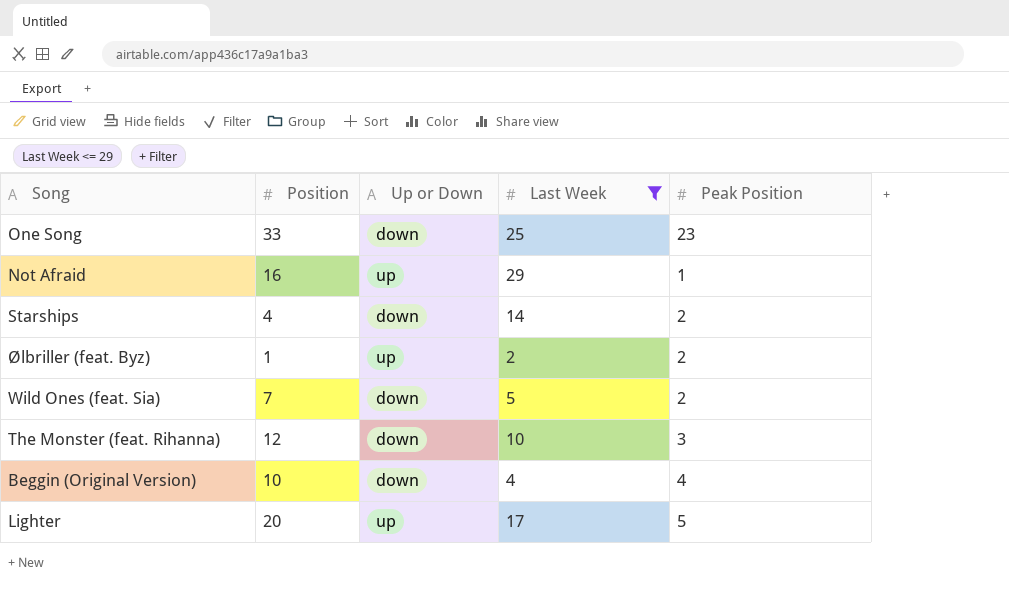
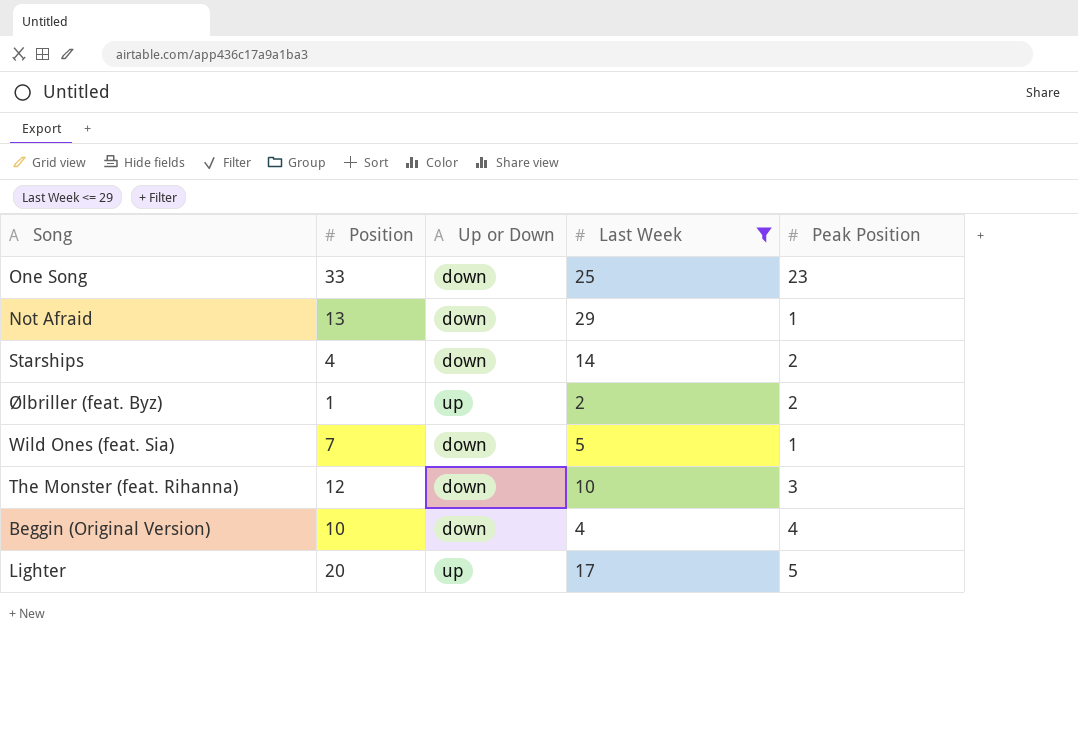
Not Afraid | Position: 16 -> 13
Not Afraid | Up or Down: up -> down
Wild Ones (feat. Sia) | Peak Position: 2 -> 1

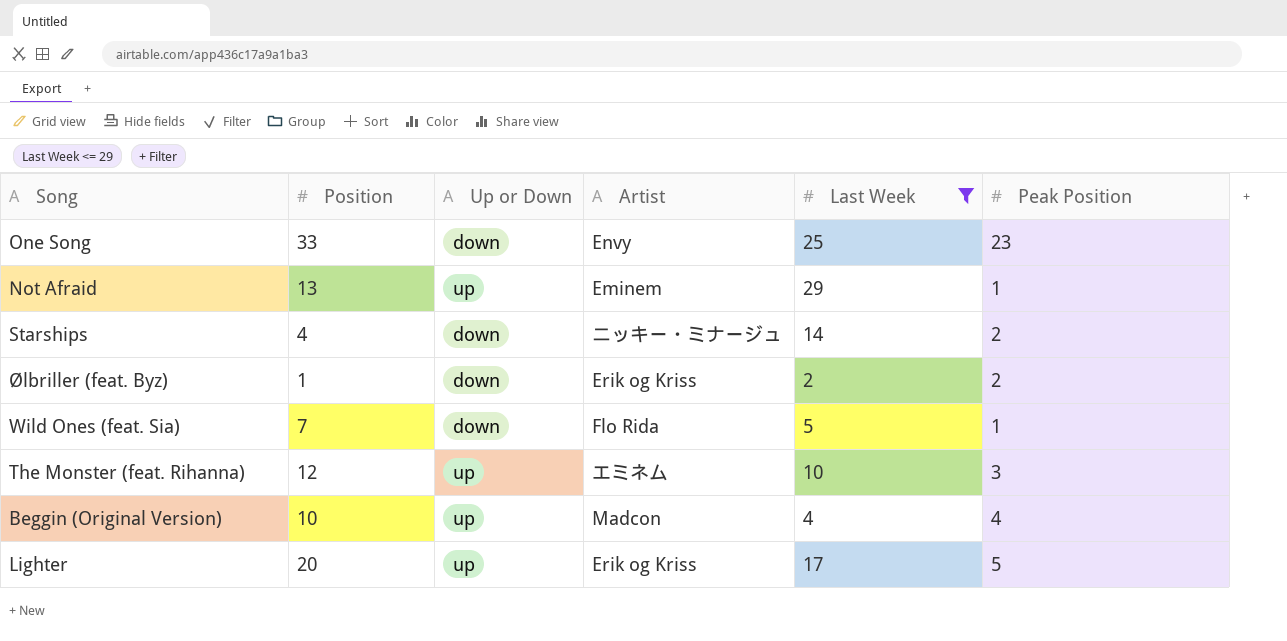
column Artist | position: none -> 4
Not Afraid | Up or Down: down -> up
Ølbriller (feat. Byz) | Up or Down: up -> down
The Monster (feat. Rihanna) | Up or Down: down -> up
Beggin (Original Version) | Up or Down: down -> up

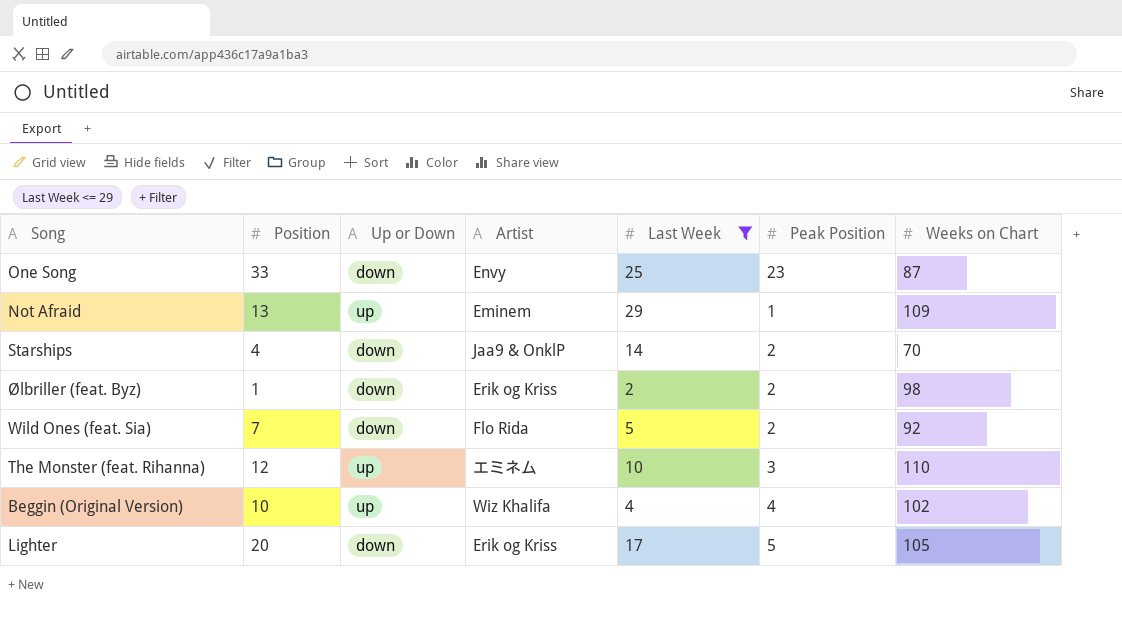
column Weeks on Chart | position: none -> 7
Starships | Artist: ニッキー・ミナージュ -> Jaa9 & OnklP
Wild Ones (feat. Sia) | Peak Position: 1 -> 2
Beggin (Original Version) | Artist: Madcon -> Wiz Khalifa
Lighter | Up or Down: up -> down

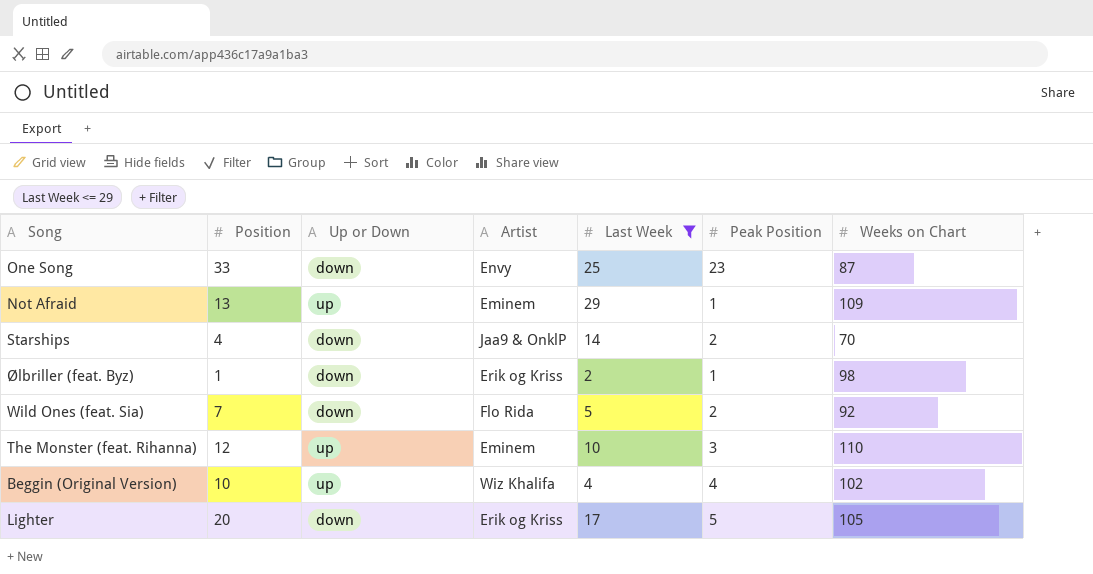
Ølbriller (feat. Byz) | Peak Position: 2 -> 1
The Monster (feat. Rihanna) | Artist: エミネム -> Eminem

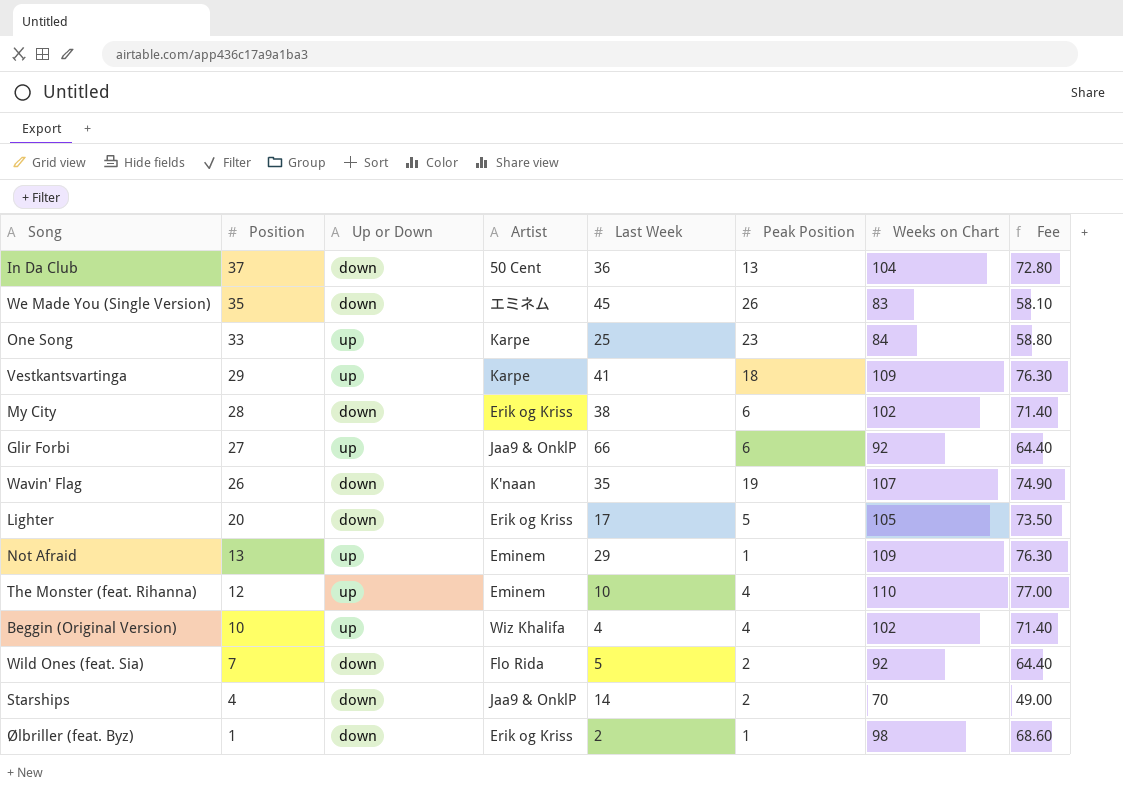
filter: Last Week <= 29 -> none
row order: none -> Position descending
column Fee | formula: none -> [Weeks on Chart] * 0.7
One Song | Up or Down: down -> up
One Song | Artist: Envy -> Karpe
One Song | Weeks on Chart: 87 -> 84
The Monster (feat. Rihanna) | Peak Position: 3 -> 4

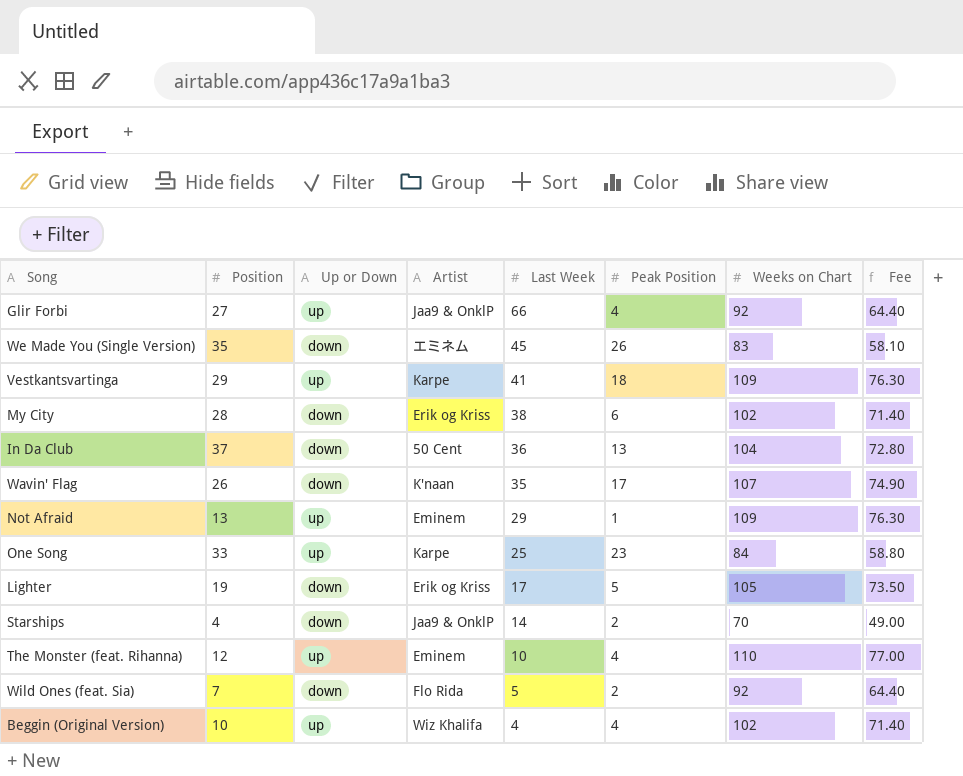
row order: Position descending -> Last Week descending
row Ølbriller (feat. Byz): 1 | down | Erik og Kriss | 2 | 1 | 98 | 68.60 -> none
Glir Forbi | Peak Position: 6 -> 4
Wavin' Flag | Peak Position: 19 -> 17
Lighter | Position: 20 -> 19

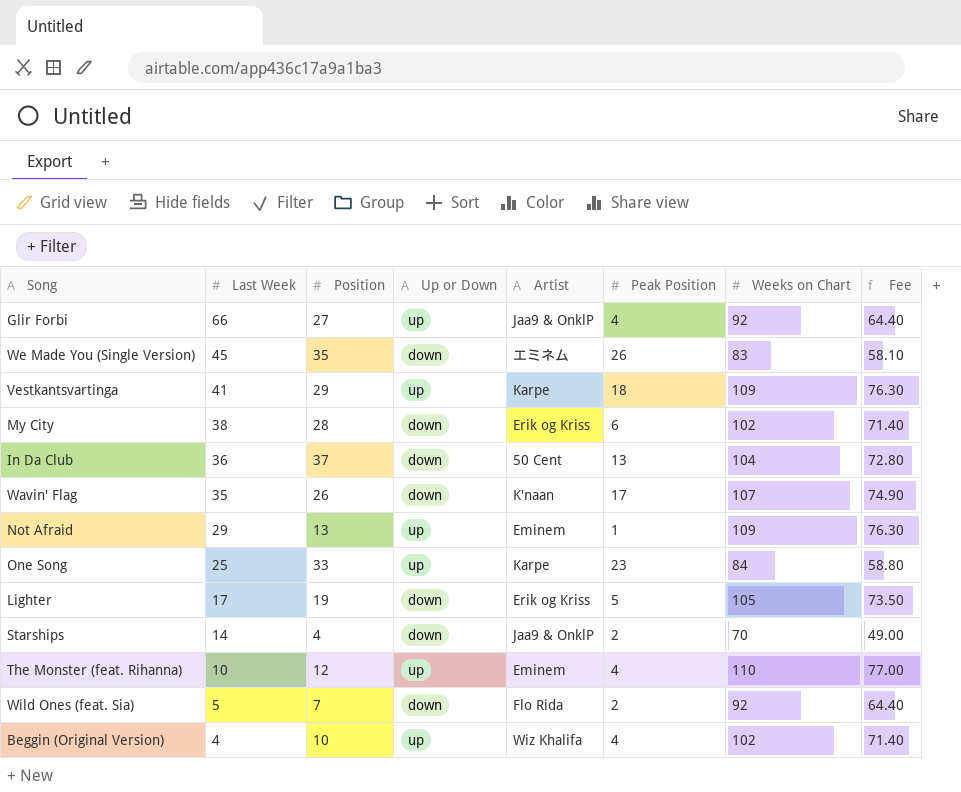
column Last Week | position: 5 -> 2

